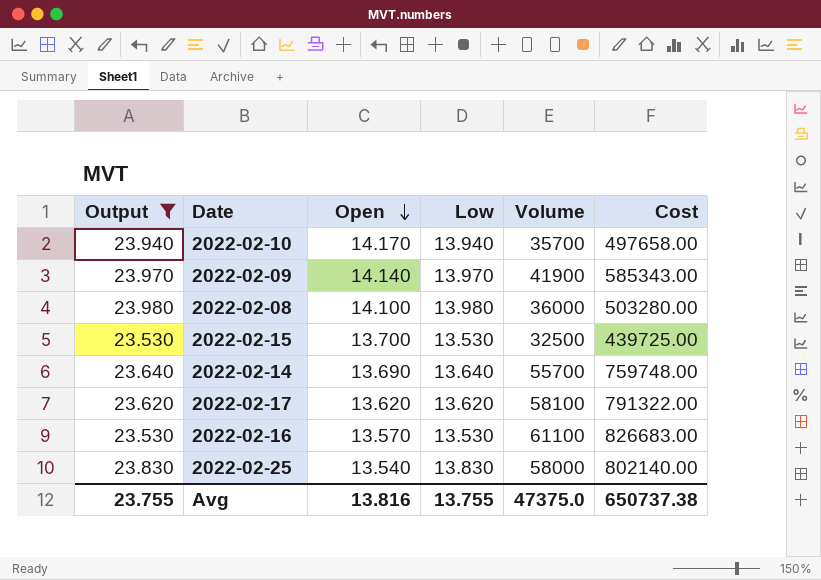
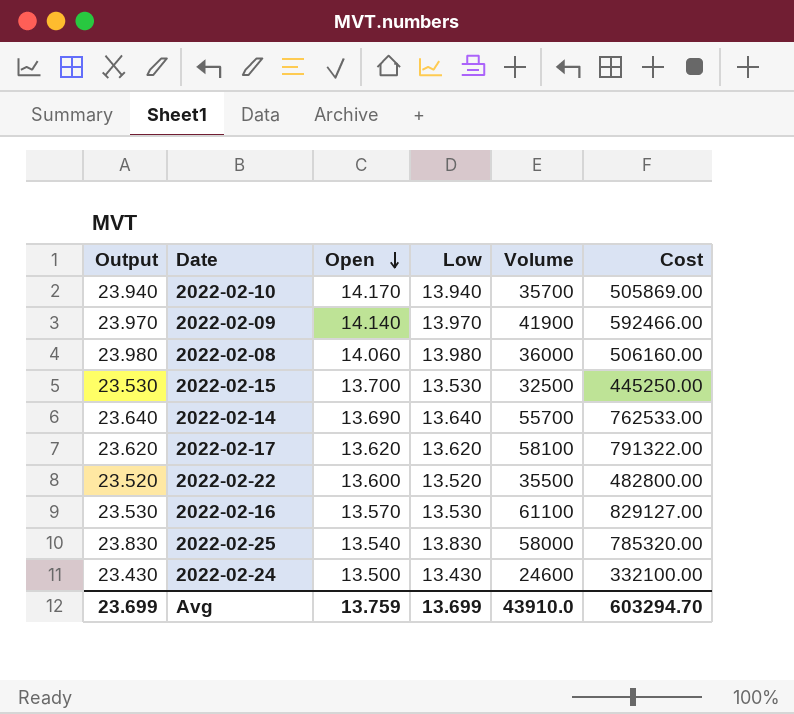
filter: Output >= 23.530 -> none
column Cost | formula: [Low] * [Volume] -> [Open] * [Volume]
2022-02-08 | Open: 14.100 -> 14.060
Avg | Output: 23.755 -> 23.699
Avg | Open: 13.816 -> 13.759
Avg | Low: 13.755 -> 13.699
Avg | Volume: 47375.0 -> 43910.0
Avg | Cost: 650737.38 -> 603294.70

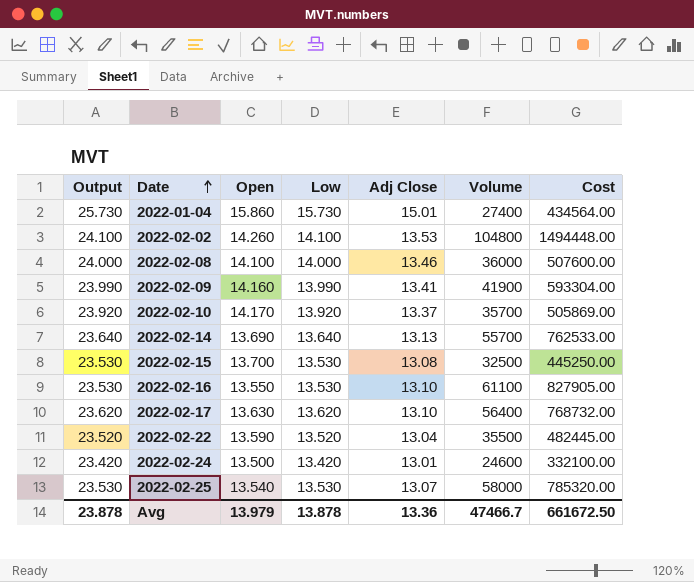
row order: Open descending -> Date ascending
column Adj Close | position: none -> 5
row 2022-01-04: none -> 25.730 | 15.860 | 15.730 | 15.01 | 27400 | 434564.00
row 2022-02-02: none -> 24.100 | 14.260 | 14.100 | 13.53 | 104800 | 1494448.00
2022-02-08 | Output: 23.980 -> 24.000
2022-02-08 | Open: 14.060 -> 14.100
2022-02-08 | Low: 13.980 -> 14.000
2022-02-08 | Cost: 506160.00 -> 507600.00
2022-02-09 | Output: 23.970 -> 23.990
2022-02-09 | Open: 14.140 -> 14.160
2022-02-09 | Low: 13.970 -> 13.990
2022-02-09 | Cost: 592466.00 -> 593304.00
2022-02-10 | Output: 23.940 -> 23.920
2022-02-10 | Low: 13.940 -> 13.920
2022-02-16 | Open: 13.570 -> 13.550
2022-02-16 | Cost: 829127.00 -> 827905.00
2022-02-17 | Open: 13.620 -> 13.630
2022-02-17 | Volume: 58100 -> 56400
2022-02-17 | Cost: 791322.00 -> 768732.00
2022-02-22 | Open: 13.600 -> 13.590
2022-02-22 | Cost: 482800.00 -> 482445.00
2022-02-24 | Output: 23.430 -> 23.420
2022-02-24 | Low: 13.430 -> 13.420
2022-02-25 | Output: 23.830 -> 23.530
2022-02-25 | Low: 13.830 -> 13.530
Avg | Output: 23.699 -> 23.878
Avg | Open: 13.759 -> 13.979
Avg | Low: 13.699 -> 13.878
Avg | Volume: 43910.0 -> 47466.7
Avg | Cost: 603294.70 -> 661672.50

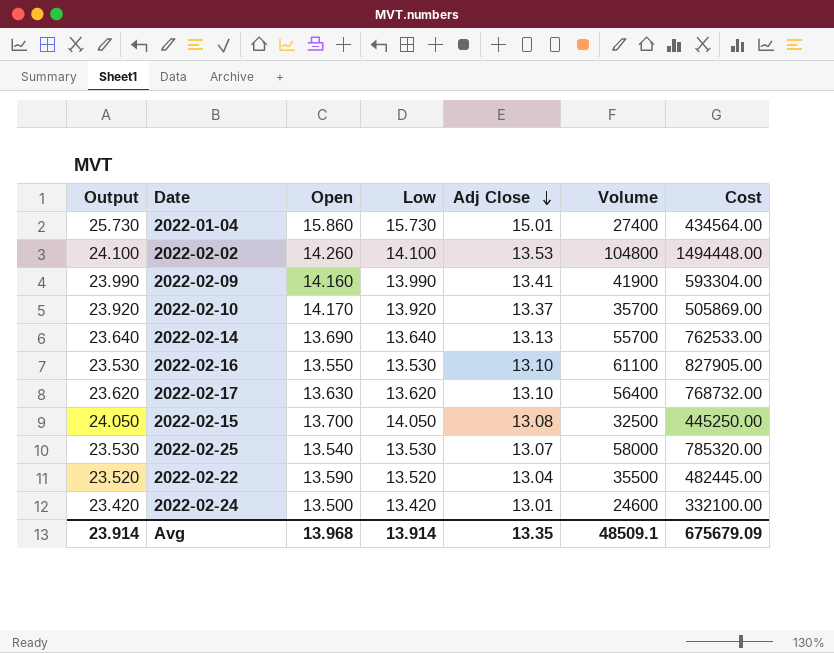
row order: Date ascending -> Adj Close descending
row 2022-02-08: 24.000 | 14.100 | 14.000 | 13.46 | 36000 | 507600.00 -> none
2022-02-15 | Output: 23.530 -> 24.050
2022-02-15 | Low: 13.530 -> 14.050
Avg | Output: 23.878 -> 23.914
Avg | Open: 13.979 -> 13.968
Avg | Low: 13.878 -> 13.914
Avg | Adj Close: 13.36 -> 13.35
Avg | Volume: 47466.7 -> 48509.1
Avg | Cost: 661672.50 -> 675679.09

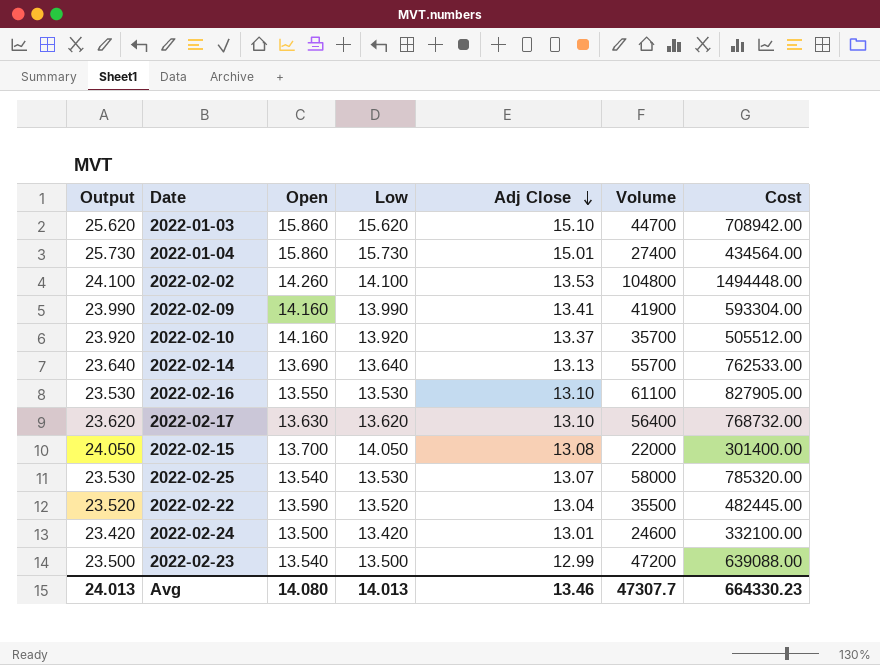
row 2022-01-03: none -> 25.620 | 15.860 | 15.620 | 15.10 | 44700 | 708942.00
2022-02-10 | Open: 14.170 -> 14.160
2022-02-10 | Cost: 505869.00 -> 505512.00
2022-02-15 | Volume: 32500 -> 22000
2022-02-15 | Cost: 445250.00 -> 301400.00
row 2022-02-23: none -> 23.500 | 13.540 | 13.500 | 12.99 | 47200 | 639088.00
Avg | Output: 23.914 -> 24.013
Avg | Open: 13.968 -> 14.080
Avg | Low: 13.914 -> 14.013
Avg | Adj Close: 13.35 -> 13.46
Avg | Volume: 48509.1 -> 47307.7
Avg | Cost: 675679.09 -> 664330.23

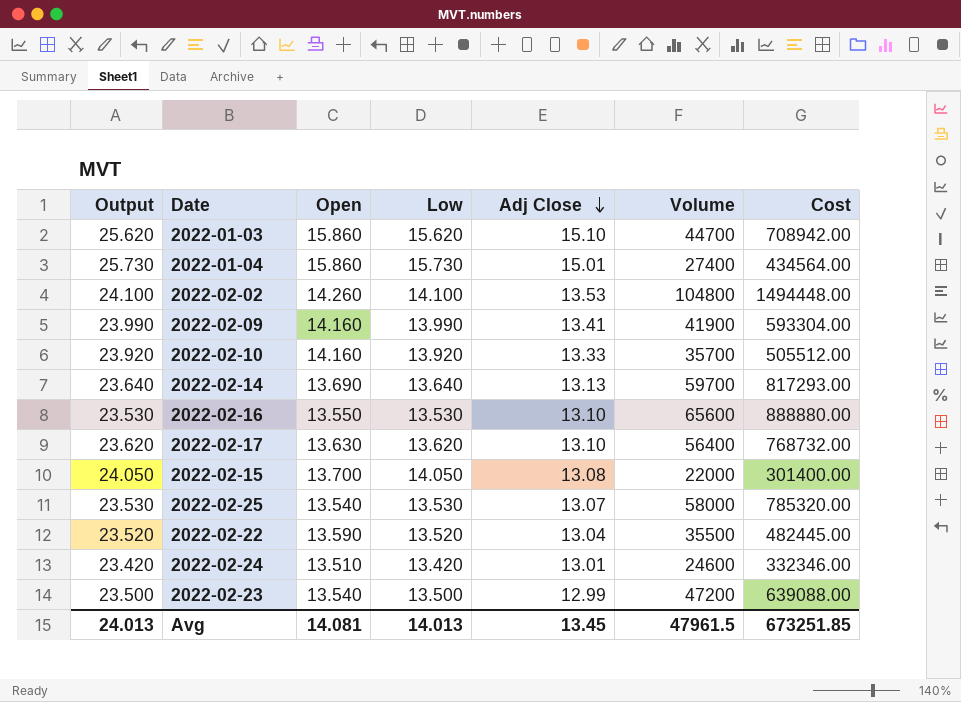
2022-02-10 | Adj Close: 13.37 -> 13.33
2022-02-14 | Volume: 55700 -> 59700
2022-02-14 | Cost: 762533.00 -> 817293.00
2022-02-16 | Volume: 61100 -> 65600
2022-02-16 | Cost: 827905.00 -> 888880.00
2022-02-24 | Open: 13.500 -> 13.510
2022-02-24 | Cost: 332100.00 -> 332346.00
Avg | Open: 14.080 -> 14.081
Avg | Adj Close: 13.46 -> 13.45
Avg | Volume: 47307.7 -> 47961.5
Avg | Cost: 664330.23 -> 673251.85

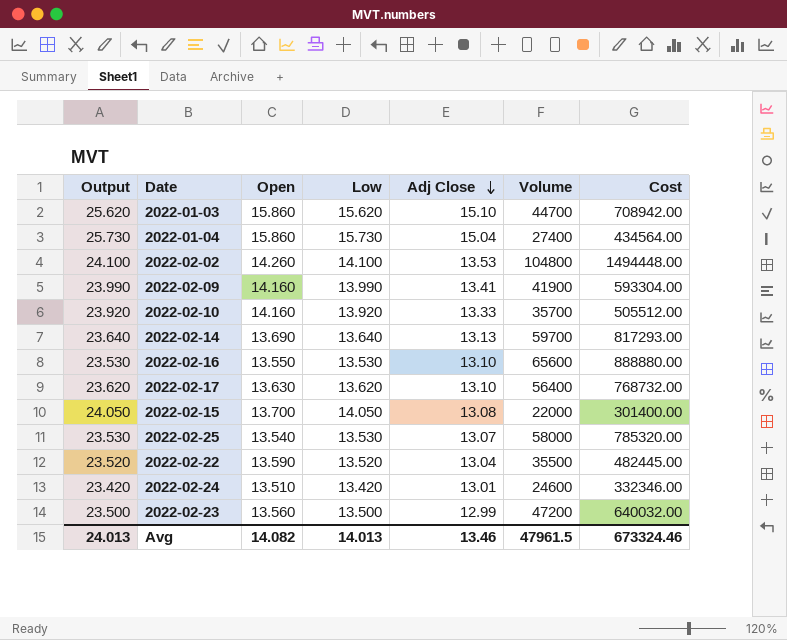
2022-01-04 | Adj Close: 15.01 -> 15.04
2022-02-23 | Open: 13.540 -> 13.560
2022-02-23 | Cost: 639088.00 -> 640032.00
Avg | Open: 14.081 -> 14.082
Avg | Adj Close: 13.45 -> 13.46
Avg | Cost: 673251.85 -> 673324.46

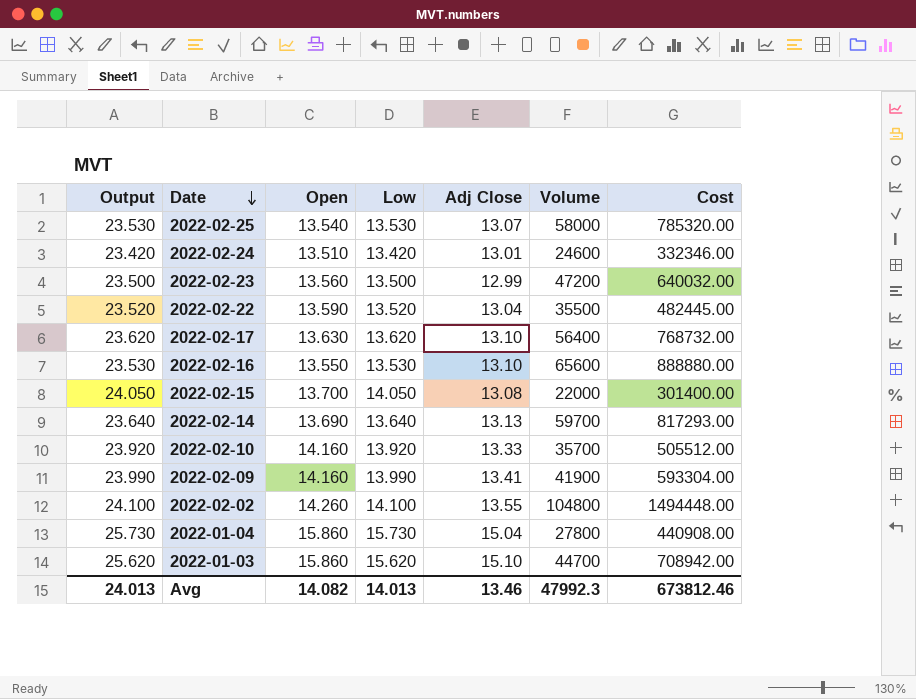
row order: Adj Close descending -> Date descending
2022-02-02 | Adj Close: 13.53 -> 13.55
2022-01-04 | Volume: 27400 -> 27800
2022-01-04 | Cost: 434564.00 -> 440908.00
Avg | Volume: 47961.5 -> 47992.3
Avg | Cost: 673324.46 -> 673812.46

